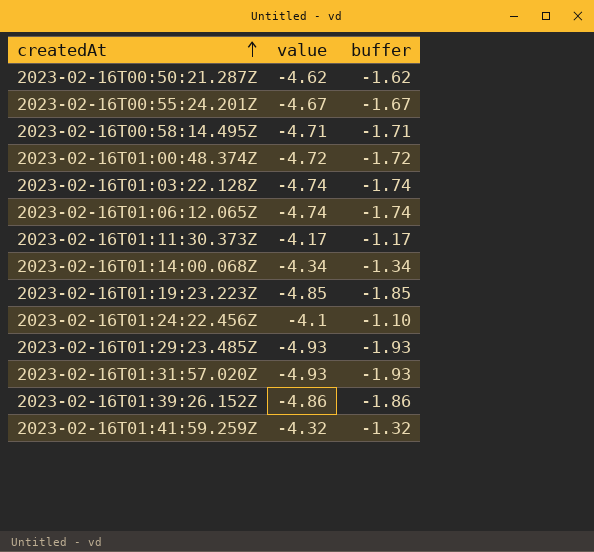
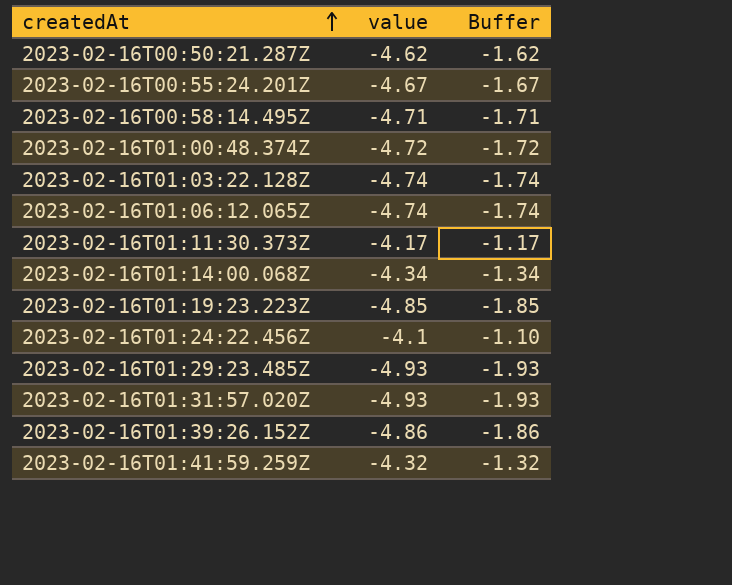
column name: buffer -> Buffer

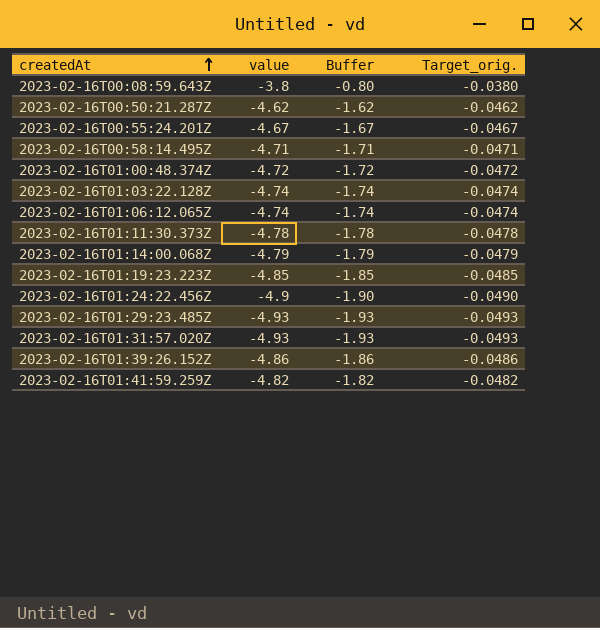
column Target_orig. | formula: none -> [value] * 0.01
row 2023-02-16T00:08:59.643Z: none -> -3.8 | -0.80 | -0.0380
2023-02-16T01:11:30.373Z | value: -4.17 -> -4.78
2023-02-16T01:11:30.373Z | Buffer: -1.17 -> -1.78
2023-02-16T01:14:00.068Z | value: -4.34 -> -4.79
2023-02-16T01:14:00.068Z | Buffer: -1.34 -> -1.79
2023-02-16T01:24:22.456Z | value: -4.1 -> -4.9
2023-02-16T01:24:22.456Z | Buffer: -1.10 -> -1.90
2023-02-16T01:41:59.259Z | value: -4.32 -> -4.82
2023-02-16T01:41:59.259Z | Buffer: -1.32 -> -1.82

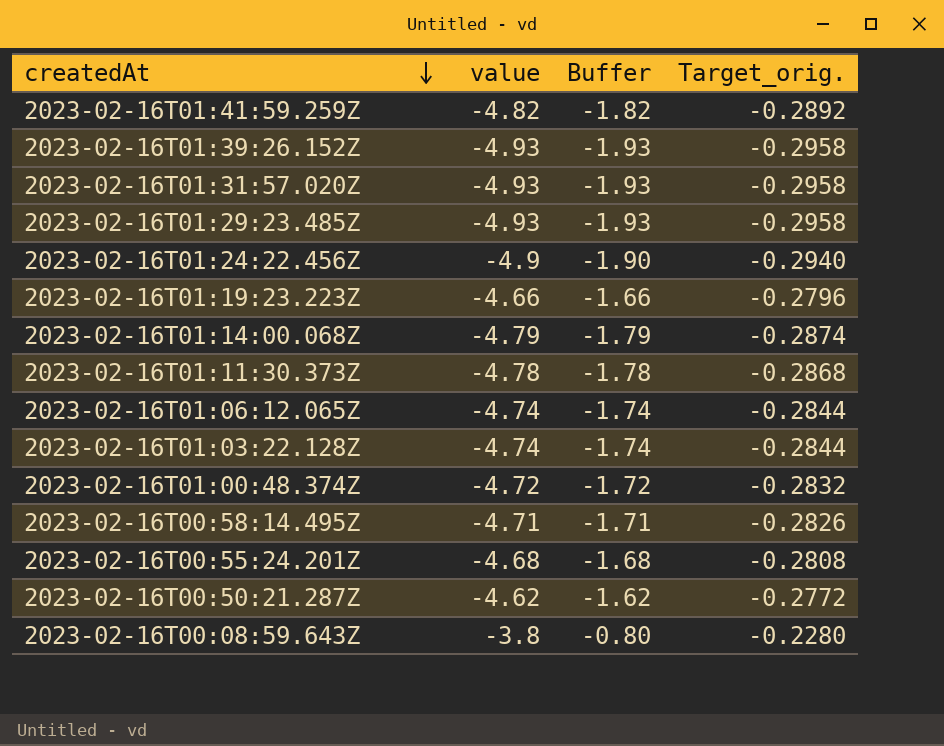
row order: createdAt ascending -> createdAt descending
column Target_orig. | formula: [value] * 0.01 -> [value] * 0.06
2023-02-16T01:39:26.152Z | value: -4.86 -> -4.93
2023-02-16T01:39:26.152Z | Buffer: -1.86 -> -1.93
2023-02-16T01:19:23.223Z | value: -4.85 -> -4.66
2023-02-16T01:19:23.223Z | Buffer: -1.85 -> -1.66
2023-02-16T00:55:24.201Z | value: -4.67 -> -4.68
2023-02-16T00:55:24.201Z | Buffer: -1.67 -> -1.68

